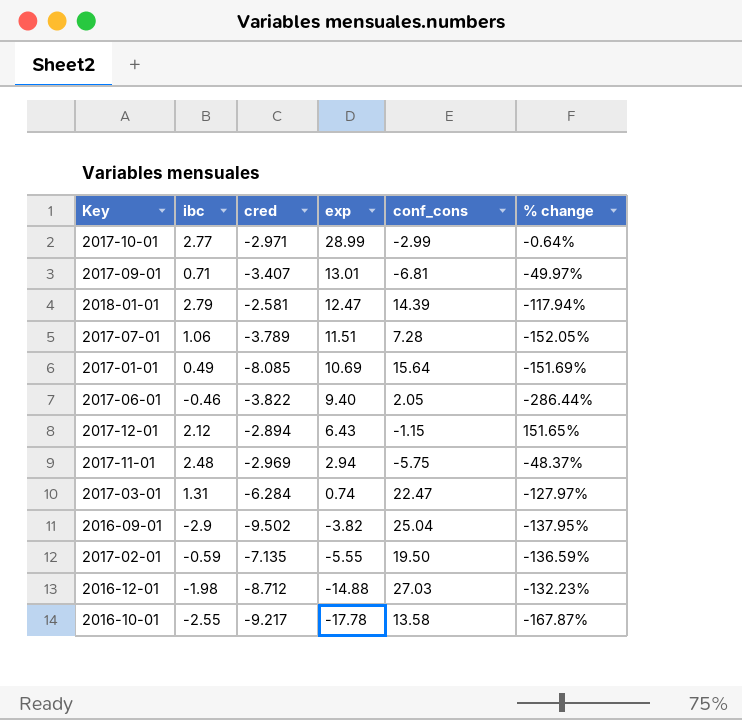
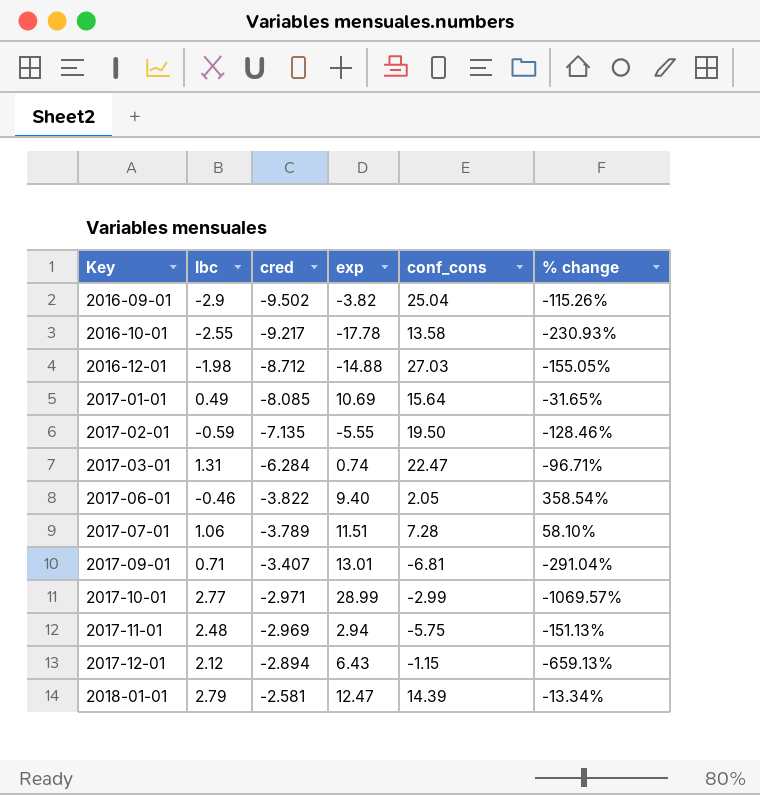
row order: exp descending -> Key ascending
column name: ibc -> Ibc
column % change | formula: ([cred] - [conf_cons]) / [conf_cons] -> ([exp] - [conf_cons]) / [conf_cons]

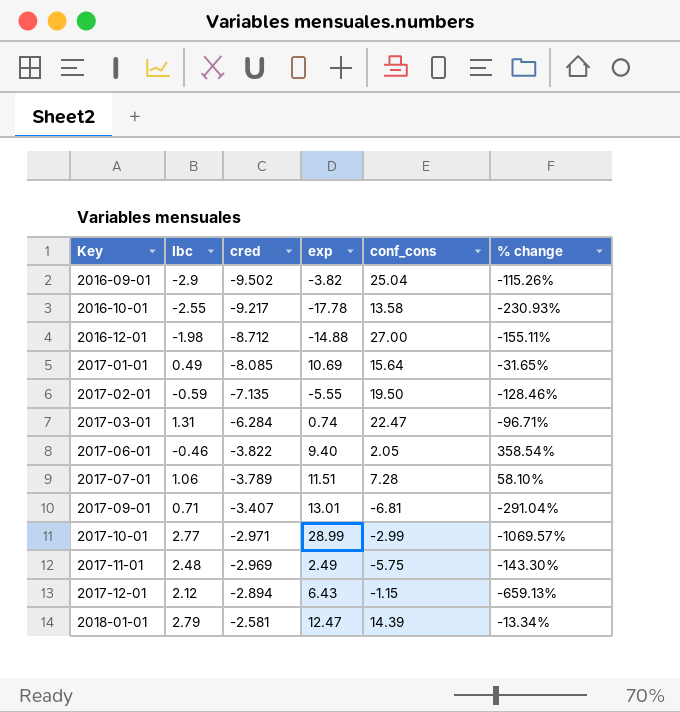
2016-12-01 | conf_cons: 27.03 -> 27.00
2016-12-01 | % change: -155.05% -> -155.11%
2017-11-01 | exp: 2.94 -> 2.49
2017-11-01 | % change: -151.13% -> -143.30%

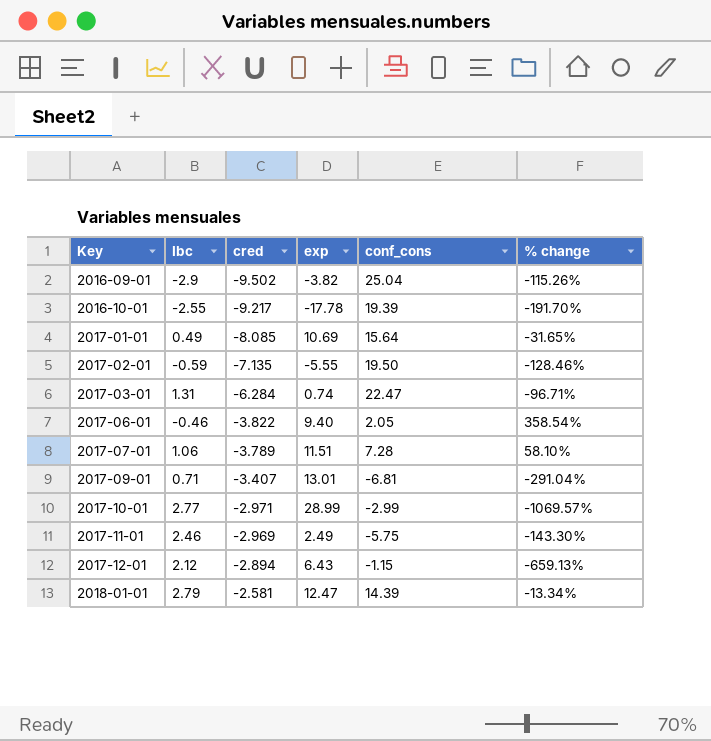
row 2016-12-01: -1.98 | -8.712 | -14.88 | 27.00 | -155.11% -> none
2016-10-01 | conf_cons: 13.58 -> 19.39
2016-10-01 | % change: -230.93% -> -191.70%
2017-11-01 | Ibc: 2.48 -> 2.46

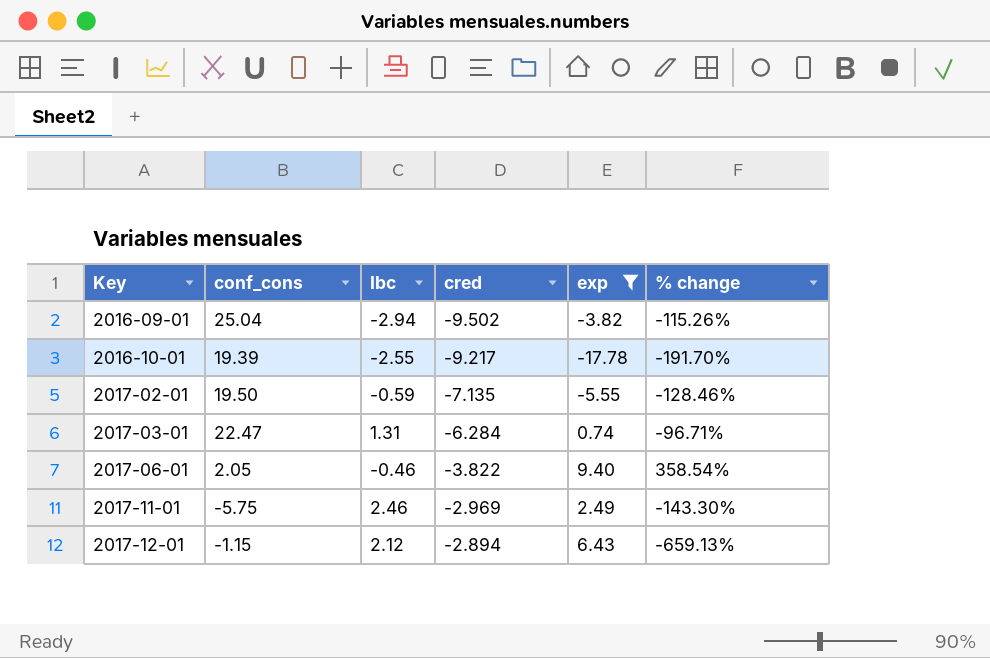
filter: none -> exp <= 9.40
column conf_cons | position: 5 -> 2
2016-09-01 | Ibc: -2.9 -> -2.94

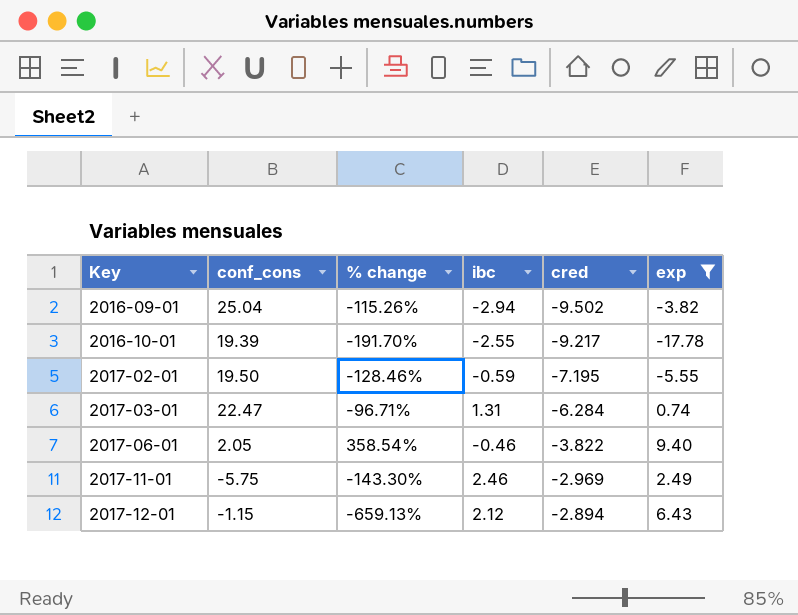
column % change | position: 6 -> 3
column name: Ibc -> ibc
2017-02-01 | cred: -7.135 -> -7.195

